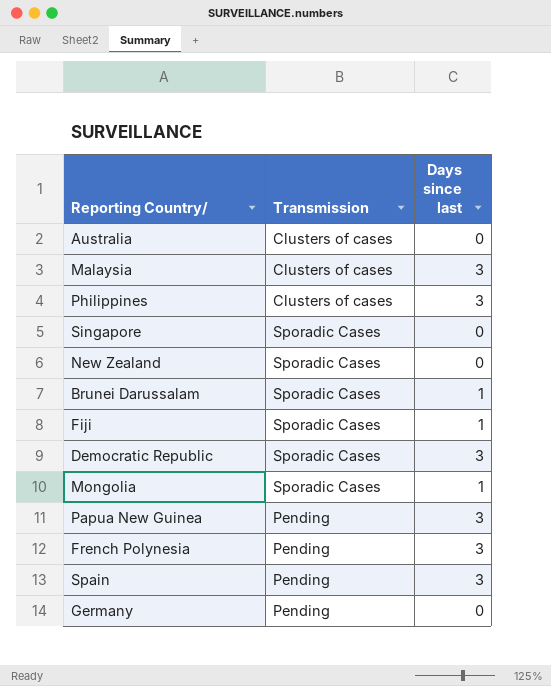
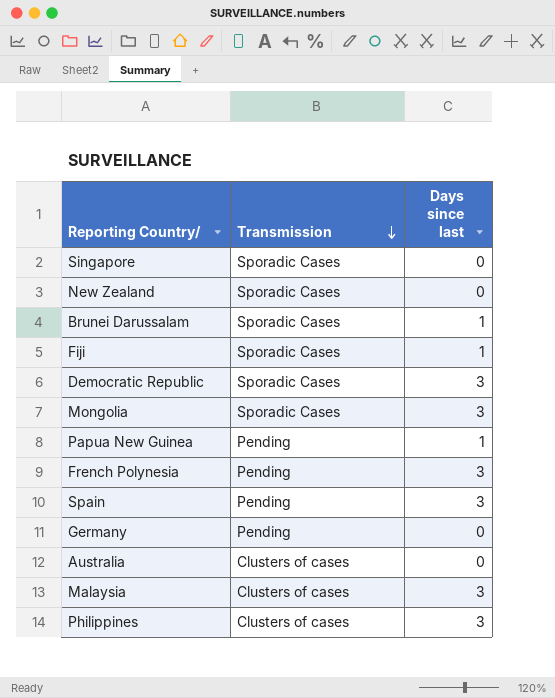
row order: none -> Transmission descending
Mongolia | Days since last: 1 -> 3
Papua New Guinea | Days since last: 3 -> 1

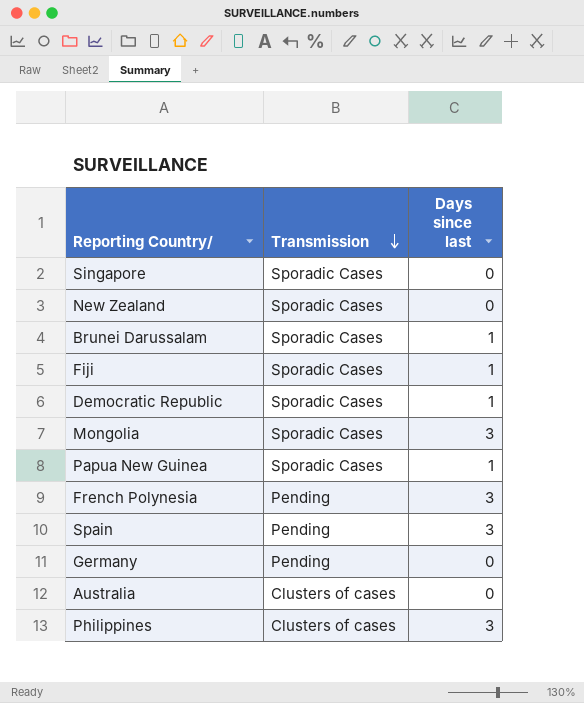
row Malaysia: Clusters of cases | 3 -> none
Democratic Republic | Days since last: 3 -> 1
Papua New Guinea | Transmission: Pending -> Sporadic Cases

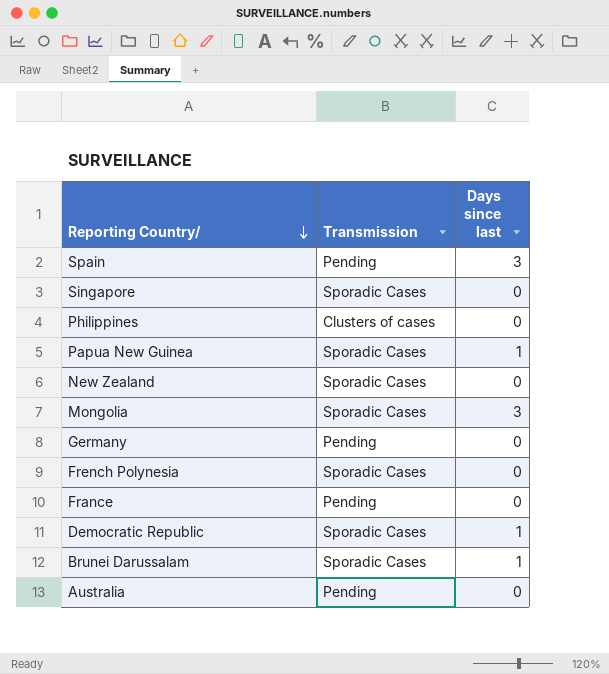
row order: Transmission descending -> Reporting Country/ descending
row Fiji: Sporadic Cases | 1 -> none
Philippines | Days since last: 3 -> 0
French Polynesia | Transmission: Pending -> Sporadic Cases
French Polynesia | Days since last: 3 -> 0
row France: none -> Pending | 0
Australia | Transmission: Clusters of cases -> Pending

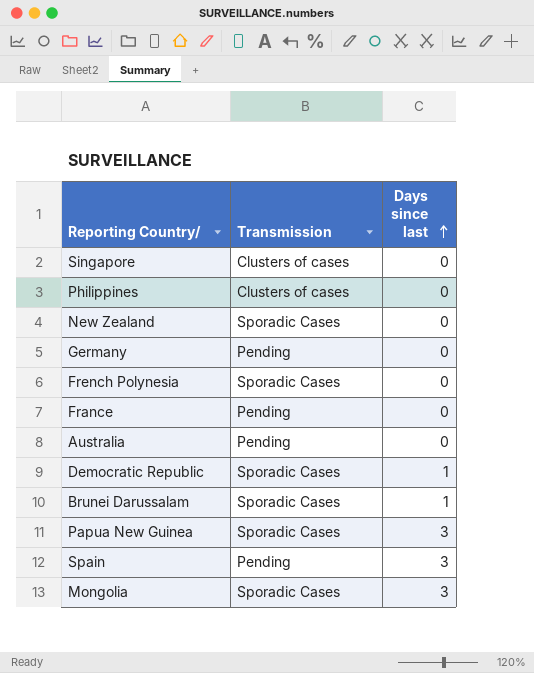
row order: Reporting Country/ descending -> Days since last ascending
Singapore | Transmission: Sporadic Cases -> Clusters of cases
Papua New Guinea | Days since last: 1 -> 3

